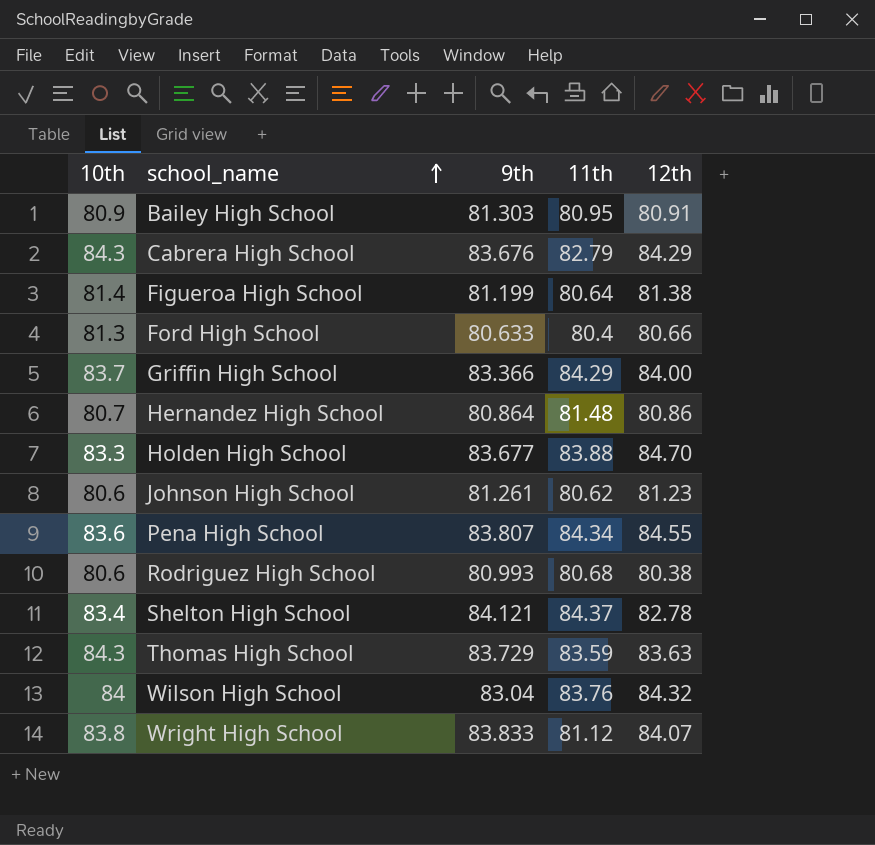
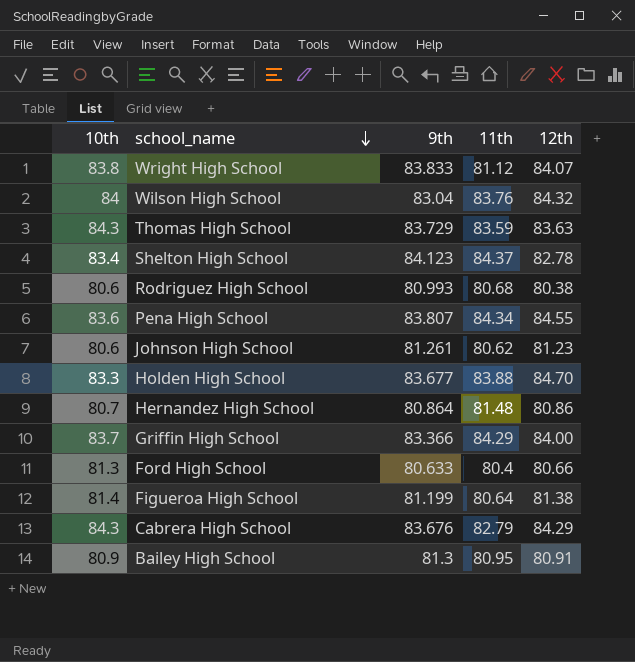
row order: school_name ascending -> school_name descending
Shelton High School | 9th: 84.121 -> 84.123
Bailey High School | 9th: 81.303 -> 81.3

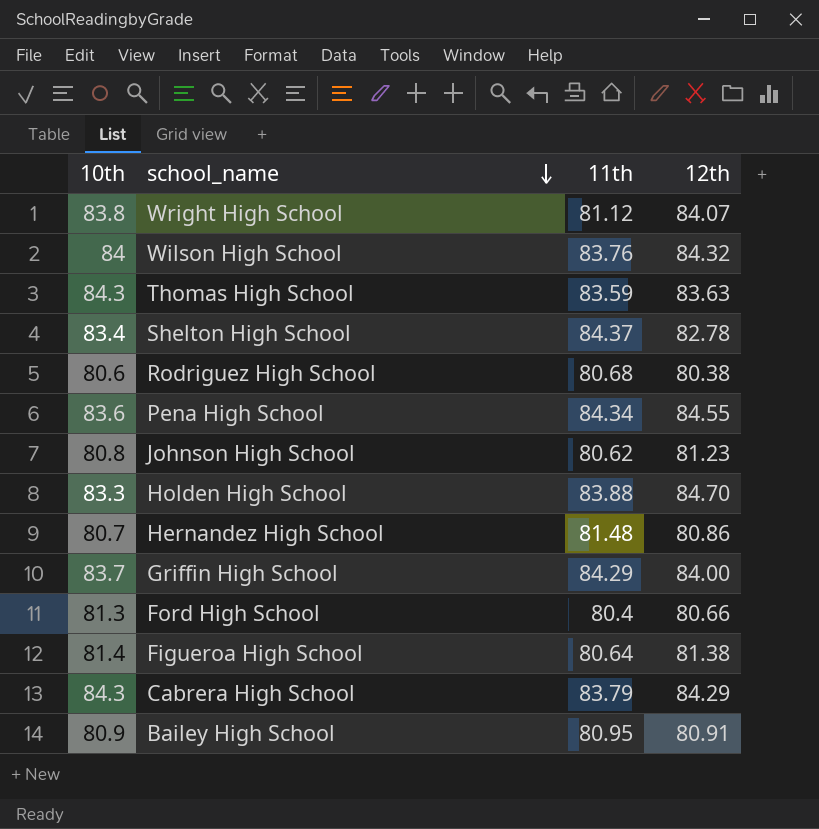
column 9th | position: 3 -> none
Johnson High School | 10th: 80.6 -> 80.8
Cabrera High School | 11th: 82.79 -> 83.79

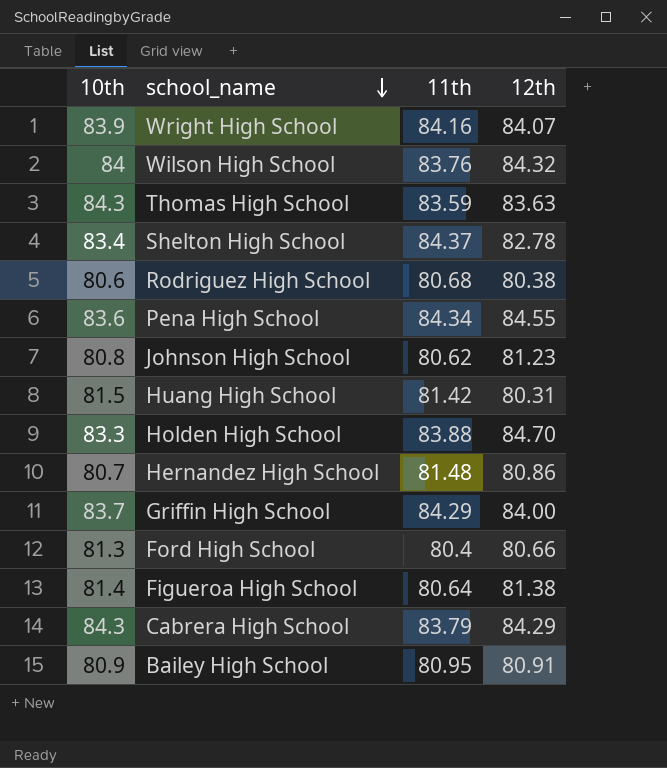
Wright High School | 10th: 83.8 -> 83.9
Wright High School | 11th: 81.12 -> 84.16
row Huang High School: none -> 81.5 | 81.42 | 80.31

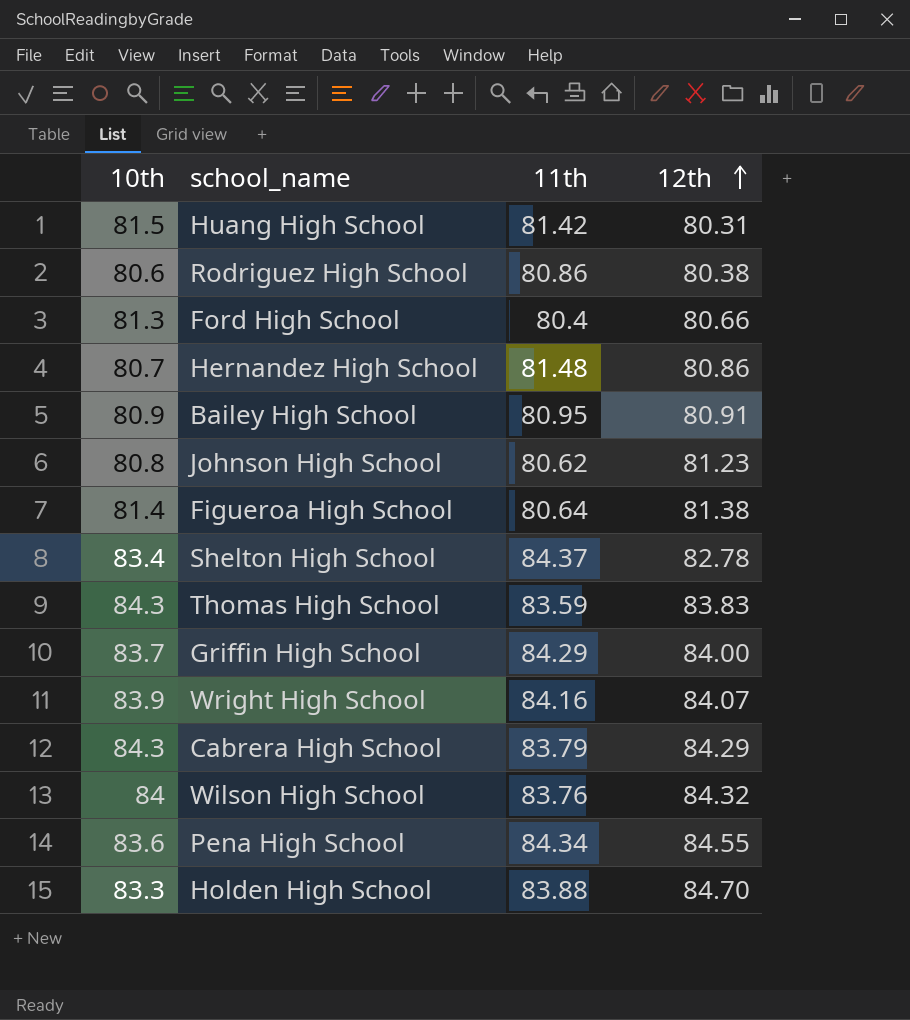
row order: school_name descending -> 12th ascending
Rodriguez High School | 11th: 80.68 -> 80.86
Thomas High School | 12th: 83.63 -> 83.83

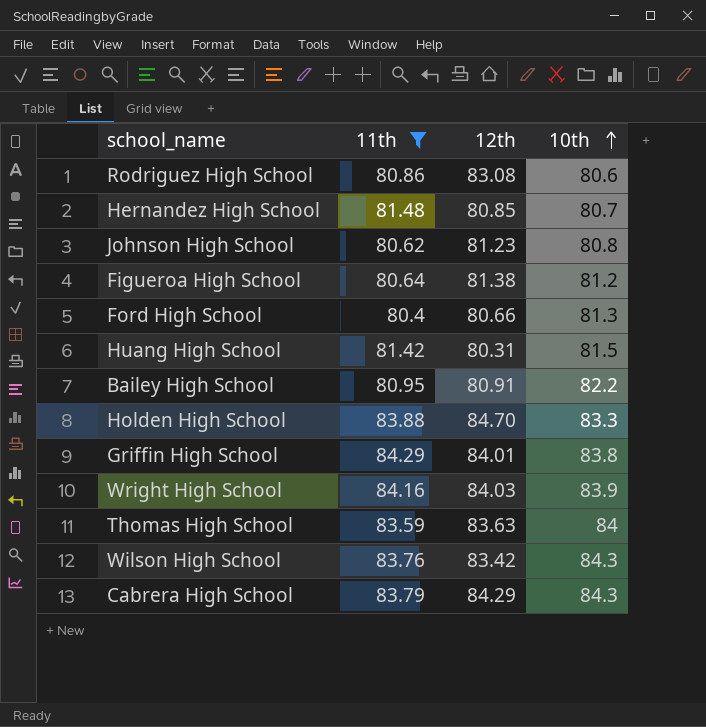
filter: none -> 11th <= 84.29
row order: 12th ascending -> 10th ascending
column 10th | position: 1 -> 4
Rodriguez High School | 12th: 80.38 -> 83.08
Hernandez High School | 12th: 80.86 -> 80.85
Figueroa High School | 10th: 81.4 -> 81.2
Bailey High School | 10th: 80.9 -> 82.2
Griffin High School | 12th: 84.00 -> 84.01
Griffin High School | 10th: 83.7 -> 83.8
Wright High School | 12th: 84.07 -> 84.03
Thomas High School | 12th: 83.83 -> 83.63
Thomas High School | 10th: 84.3 -> 84
Wilson High School | 12th: 84.32 -> 83.42
Wilson High School | 10th: 84 -> 84.3

